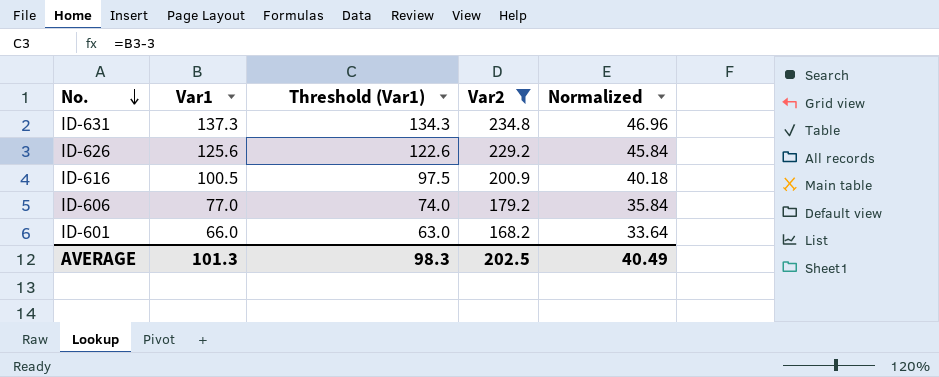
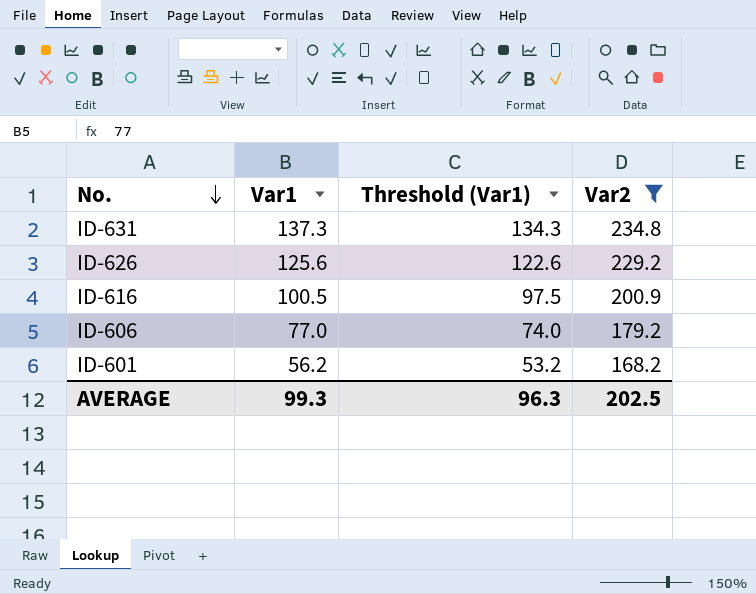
column Normalized | formula: [Var2] * 0.2 -> none
ID-601 | Var1: 66.0 -> 56.2
ID-601 | Threshold (Var1): 63.0 -> 53.2
AVERAGE | Var1: 101.3 -> 99.3
AVERAGE | Threshold (Var1): 98.3 -> 96.3

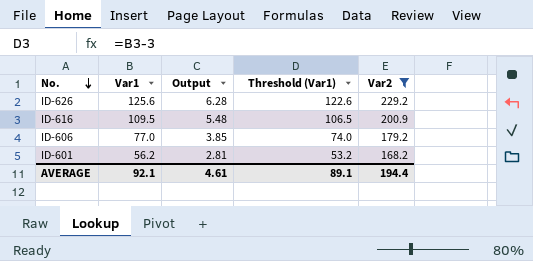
column Output | formula: none -> [Var1] * 0.05
row ID-631: 137.3 | 134.3 | 234.8 -> none
ID-616 | Var1: 100.5 -> 109.5
ID-616 | Threshold (Var1): 97.5 -> 106.5
AVERAGE | Var1: 99.3 -> 92.1
AVERAGE | Threshold (Var1): 96.3 -> 89.1
AVERAGE | Var2: 202.5 -> 194.4

